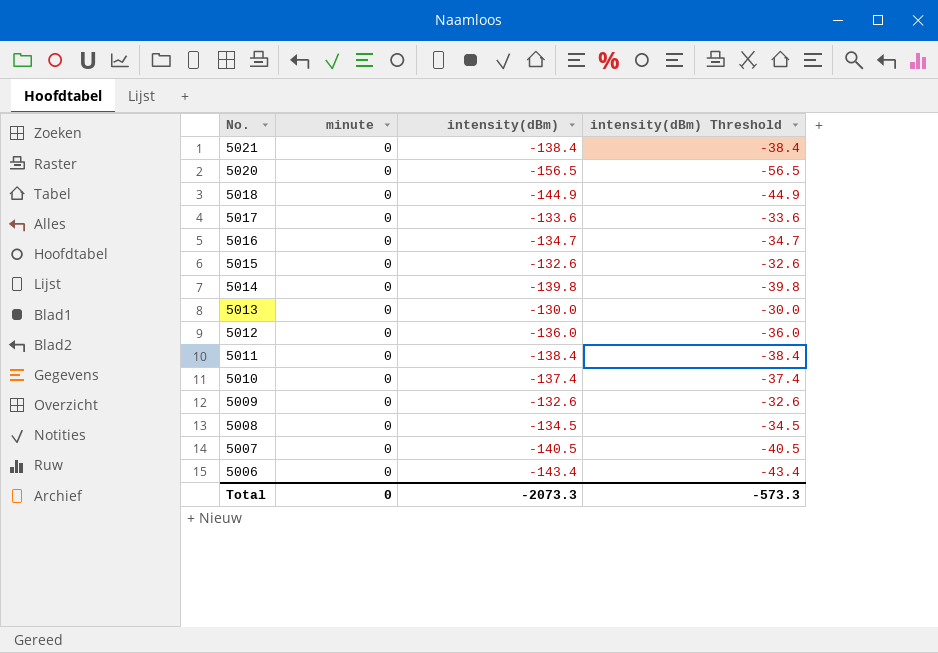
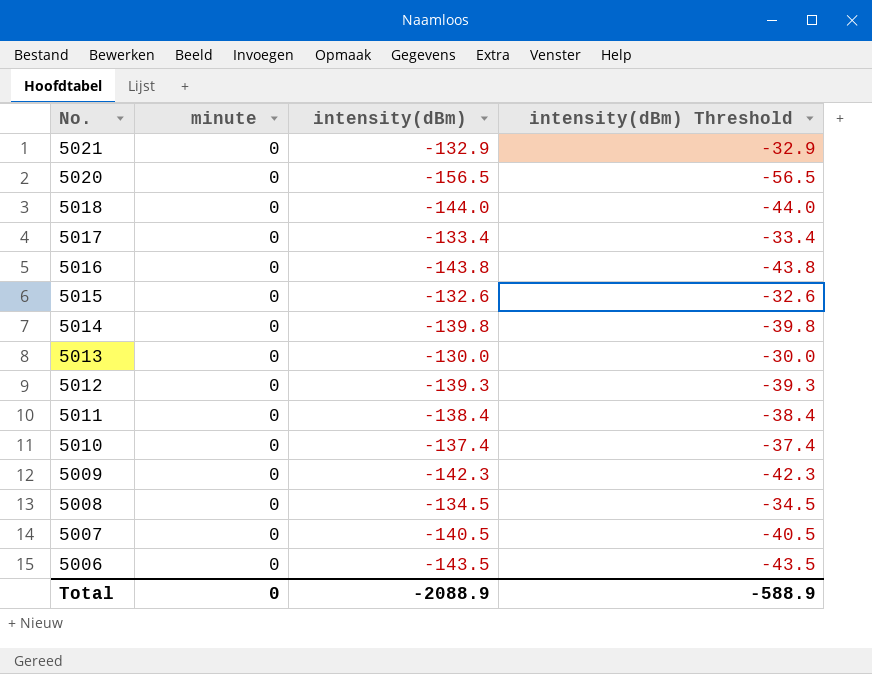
5021 | intensity(dBm): -138.4 -> -132.9
5021 | intensity(dBm) Threshold: -38.4 -> -32.9
5018 | intensity(dBm): -144.9 -> -144.0
5018 | intensity(dBm) Threshold: -44.9 -> -44.0
5017 | intensity(dBm): -133.6 -> -133.4
5017 | intensity(dBm) Threshold: -33.6 -> -33.4
5016 | intensity(dBm): -134.7 -> -143.8
5016 | intensity(dBm) Threshold: -34.7 -> -43.8
5012 | intensity(dBm): -136.0 -> -139.3
5012 | intensity(dBm) Threshold: -36.0 -> -39.3
5009 | intensity(dBm): -132.6 -> -142.3
5009 | intensity(dBm) Threshold: -32.6 -> -42.3
5006 | intensity(dBm): -143.4 -> -143.5
5006 | intensity(dBm) Threshold: -43.4 -> -43.5
Total | intensity(dBm): -2073.3 -> -2088.9
Total | intensity(dBm) Threshold: -573.3 -> -588.9

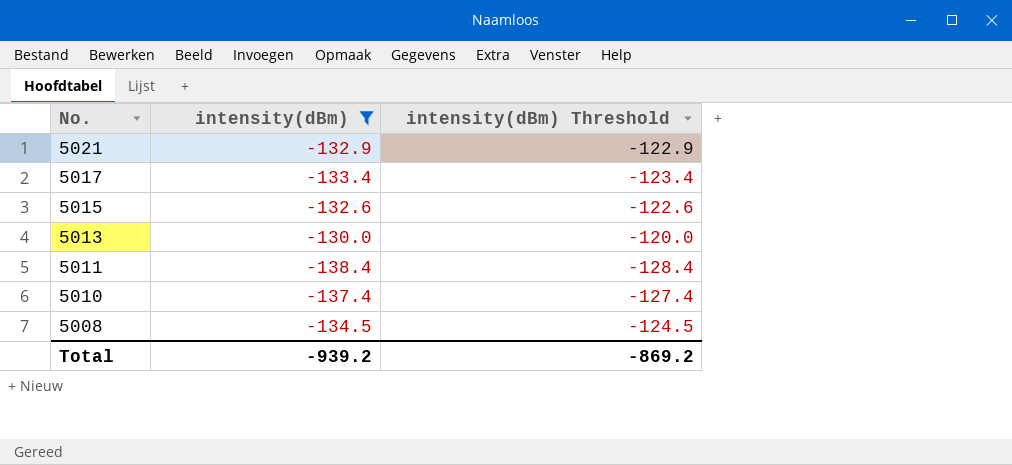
filter: none -> intensity(dBm) >= -138.4
column minute | position: 2 -> none
column intensity(dBm) Threshold | formula: [intensity(dBm)] + 100 -> [intensity(dBm)] + 10
Total | intensity(dBm): -2088.9 -> -939.2
Total | intensity(dBm) Threshold: -588.9 -> -869.2

